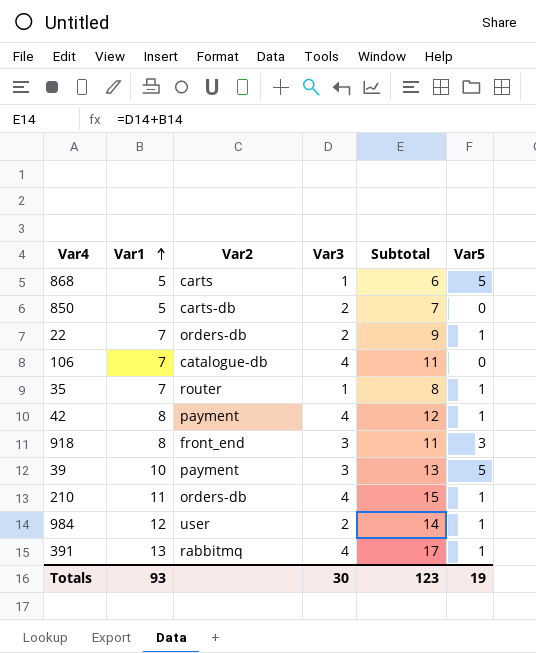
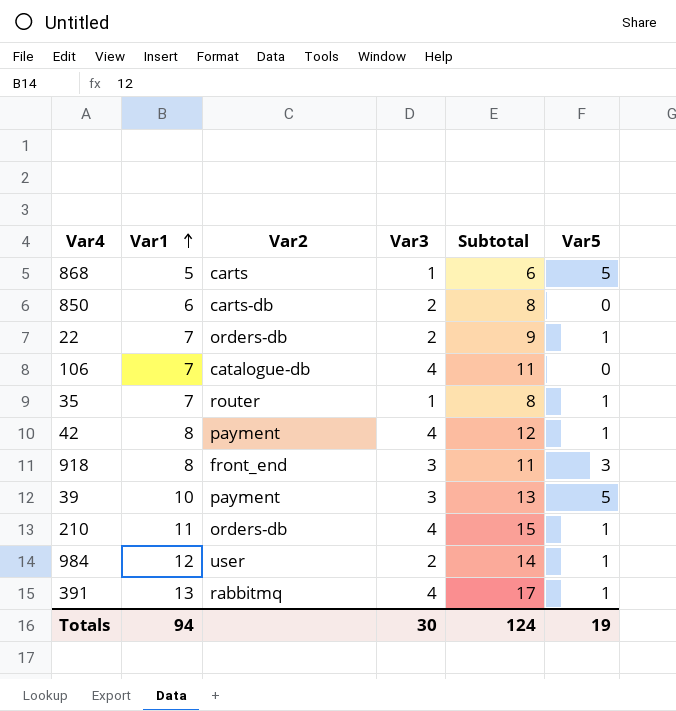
850 | Var1: 5 -> 6
850 | Subtotal: 7 -> 8
Totals | Var1: 93 -> 94
Totals | Subtotal: 123 -> 124

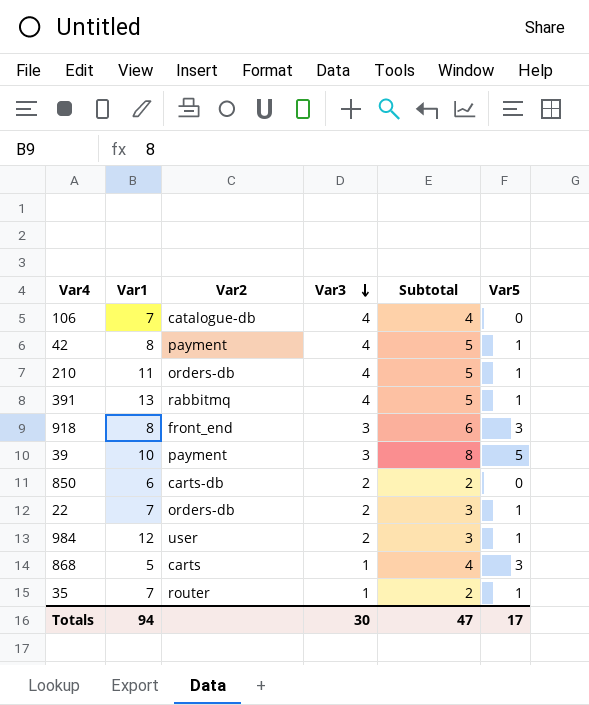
row order: Var1 ascending -> Var3 descending
column Subtotal | formula: [Var1] + [Var3] -> [Var3] + [Var5]
868 | Var5: 5 -> 3
Totals | Subtotal: 124 -> 47
Totals | Var5: 19 -> 17

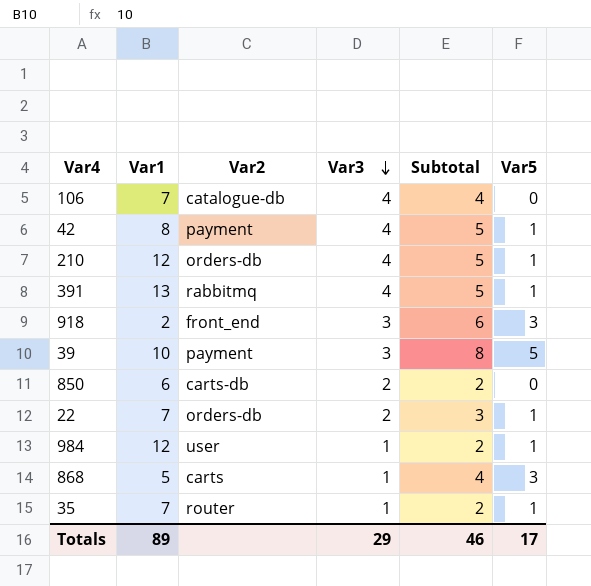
210 | Var1: 11 -> 12
918 | Var1: 8 -> 2
984 | Var3: 2 -> 1
984 | Subtotal: 3 -> 2
Totals | Var1: 94 -> 89
Totals | Var3: 30 -> 29
Totals | Subtotal: 47 -> 46

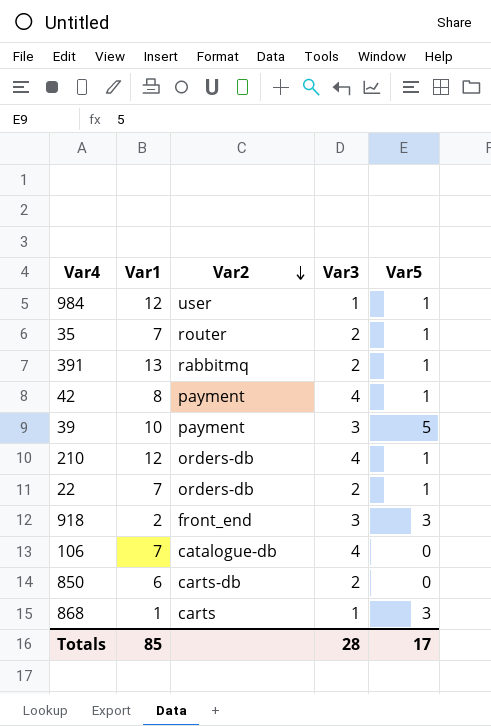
row order: Var3 descending -> Var2 descending
column Subtotal | formula: [Var3] + [Var5] -> none
35 | Var3: 1 -> 2
391 | Var3: 4 -> 2
868 | Var1: 5 -> 1
Totals | Var1: 89 -> 85
Totals | Var3: 29 -> 28

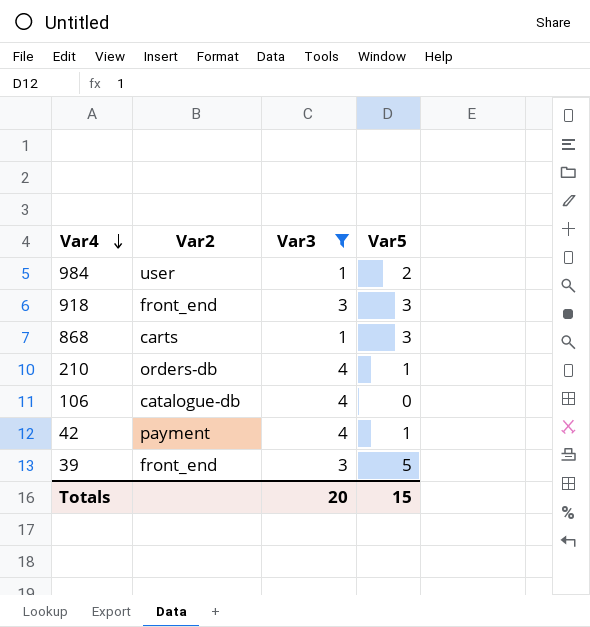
filter: none -> Var3 != 2
row order: Var2 descending -> Var4 descending
column Var1 | position: 2 -> none
984 | Var5: 1 -> 2
39 | Var2: payment -> front_end
Totals | Var3: 28 -> 20
Totals | Var5: 17 -> 15

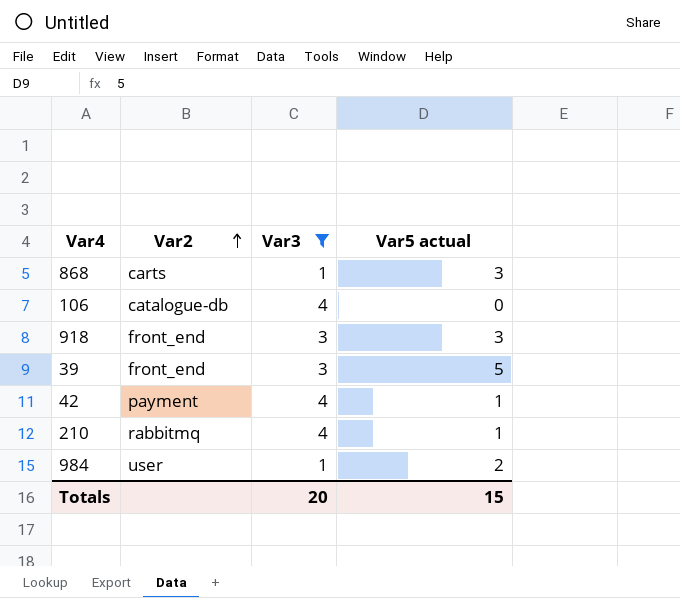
row order: Var4 descending -> Var2 ascending
column name: Var5 -> Var5 actual
210 | Var2: orders-db -> rabbitmq

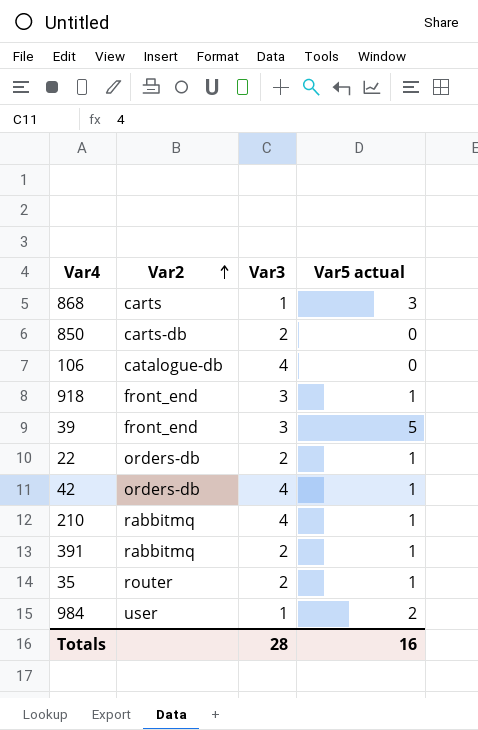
filter: Var3 != 2 -> none
918 | Var5 actual: 3 -> 1
42 | Var2: payment -> orders-db
Totals | Var3: 20 -> 28
Totals | Var5 actual: 15 -> 16

